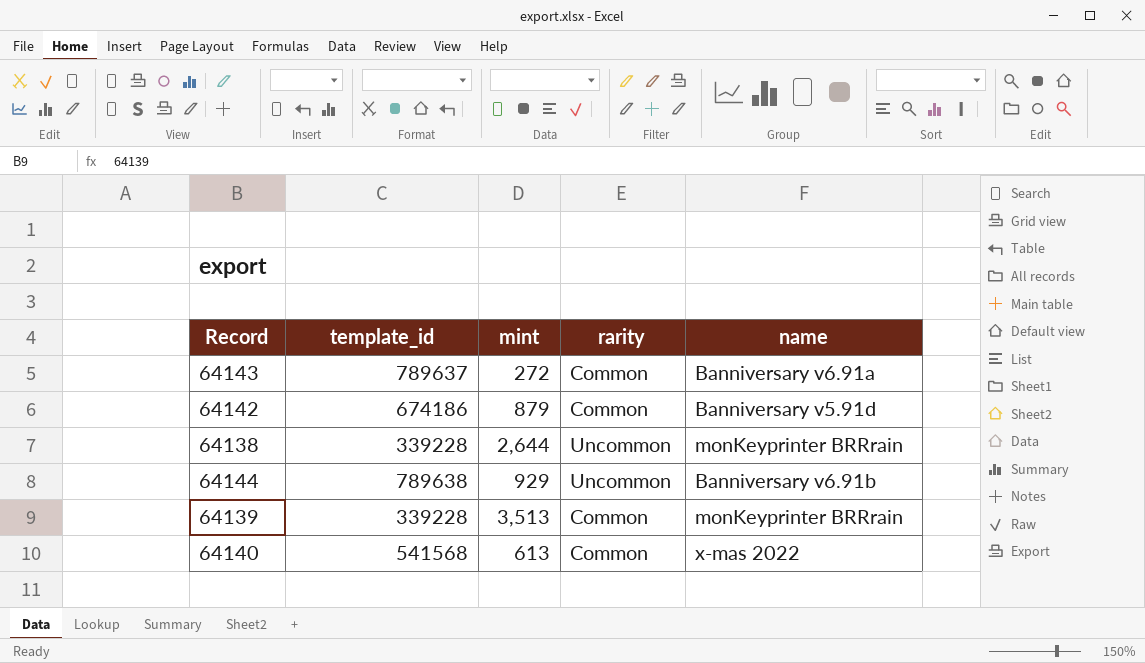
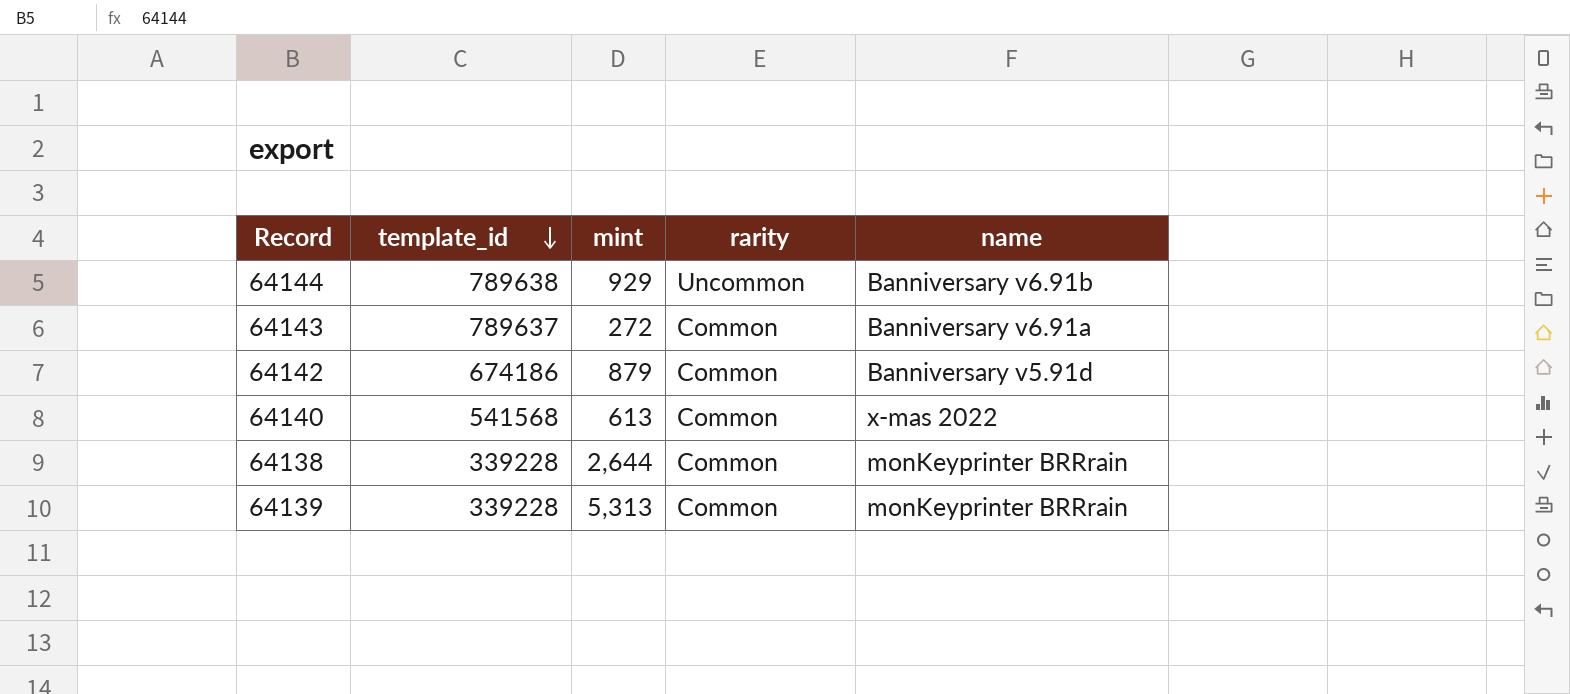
row order: none -> template_id descending
64138 | rarity: Uncommon -> Common
64139 | mint: 3,513 -> 5,313

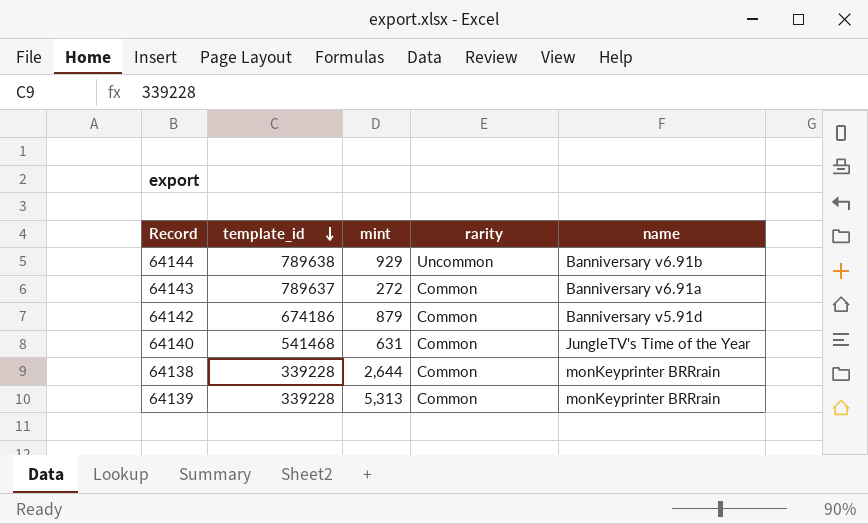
64140 | template_id: 541568 -> 541468
64140 | mint: 613 -> 631
64140 | name: x-mas 2022 -> JungleTV's Time of the Year

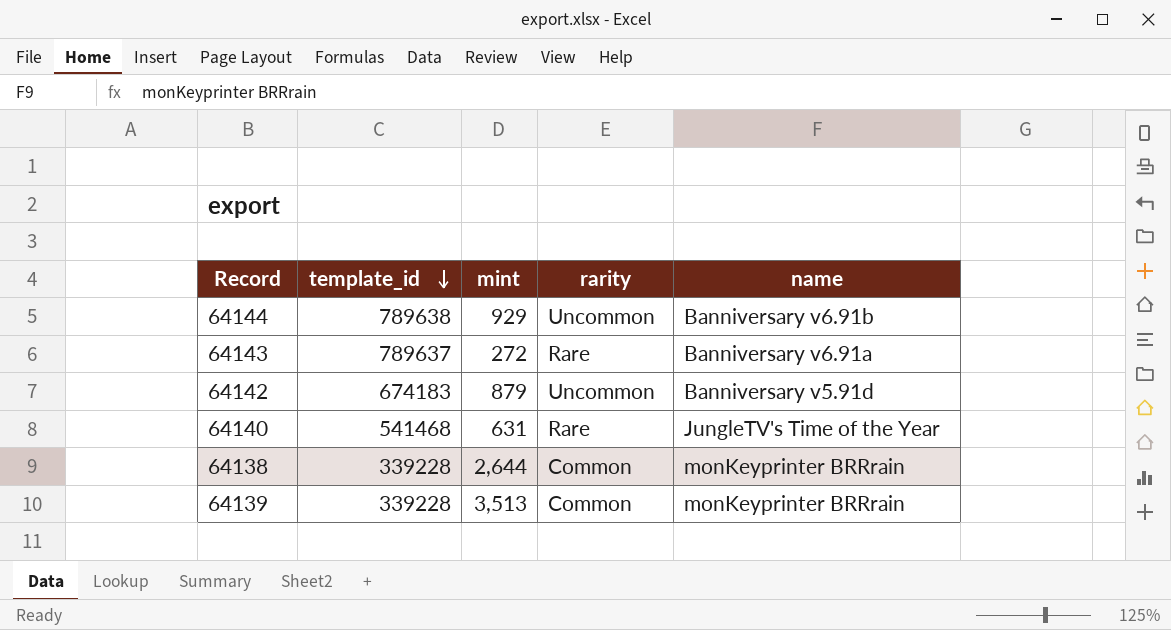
64143 | rarity: Common -> Rare
64142 | template_id: 674186 -> 674183
64142 | rarity: Common -> Uncommon
64140 | rarity: Common -> Rare
64139 | mint: 5,313 -> 3,513

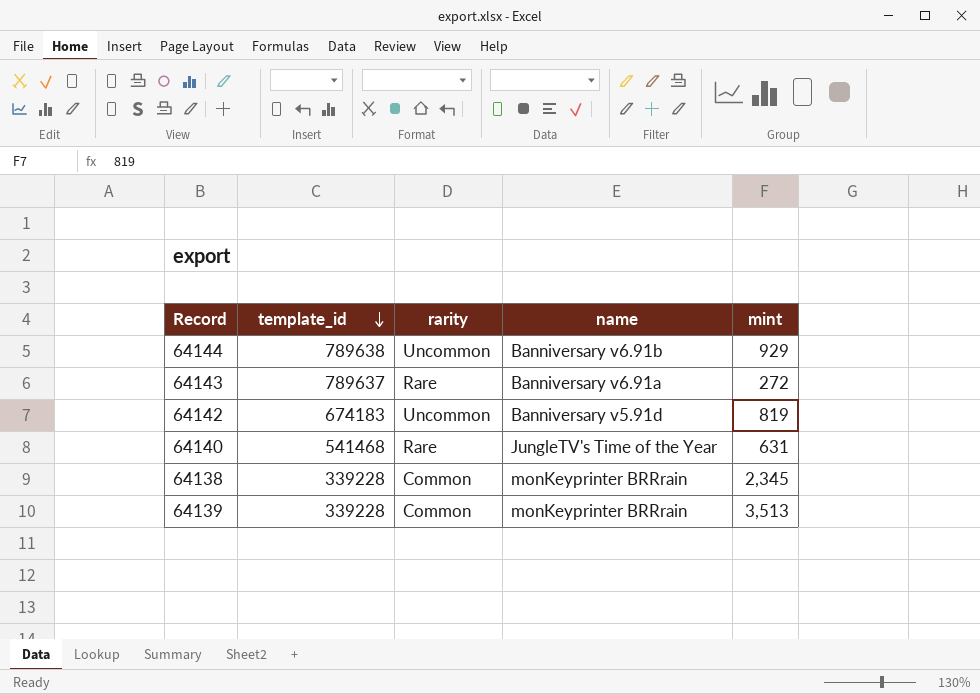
column mint | position: 3 -> 5
64142 | mint: 879 -> 819
64138 | mint: 2,644 -> 2,345

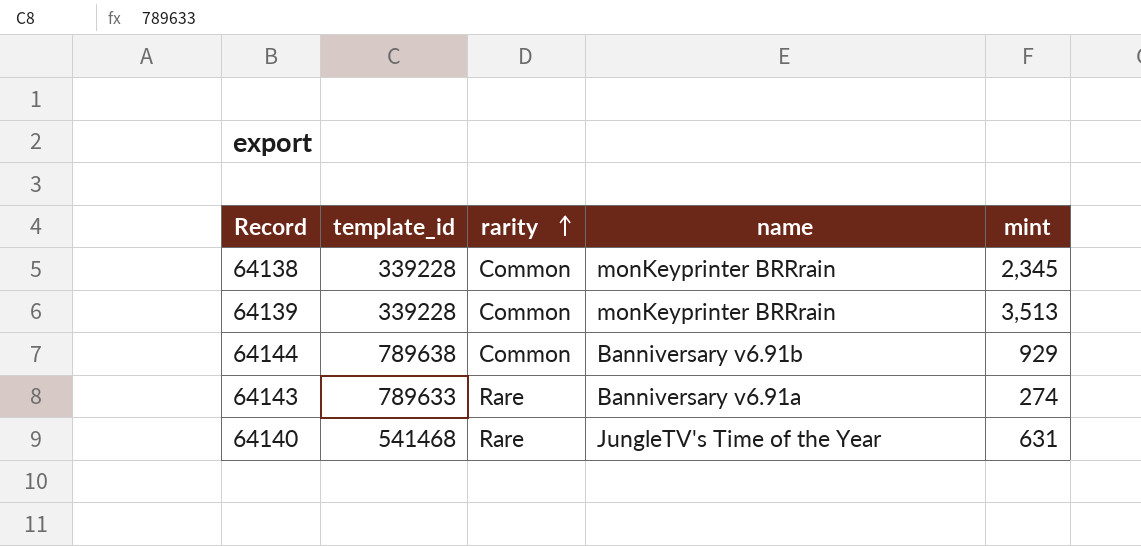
row order: template_id descending -> rarity ascending
row 64142: 674183 | Uncommon | Banniversary v5.91d | 819 -> none
64144 | rarity: Uncommon -> Common
64143 | template_id: 789637 -> 789633
64143 | mint: 272 -> 274

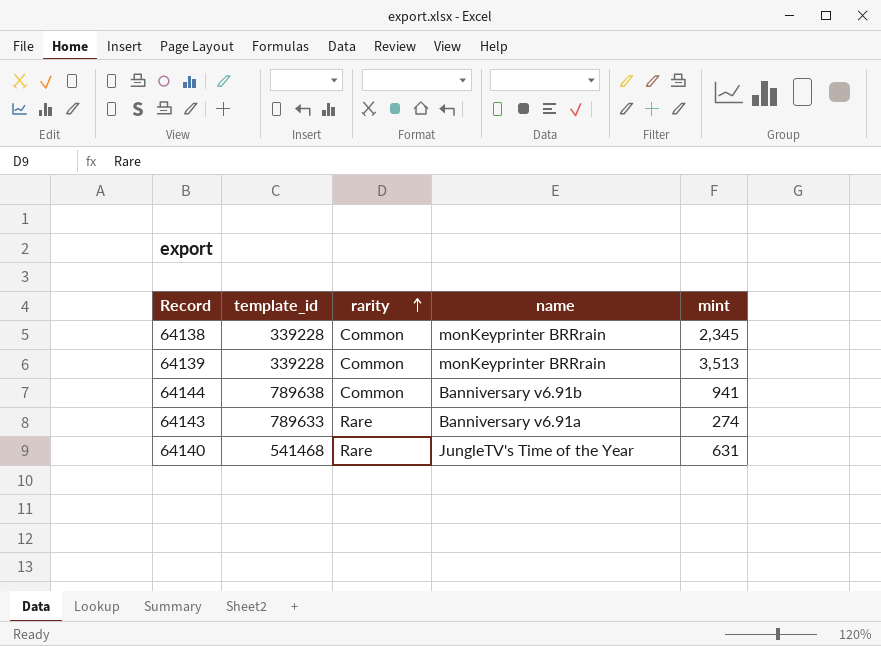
64144 | mint: 929 -> 941

